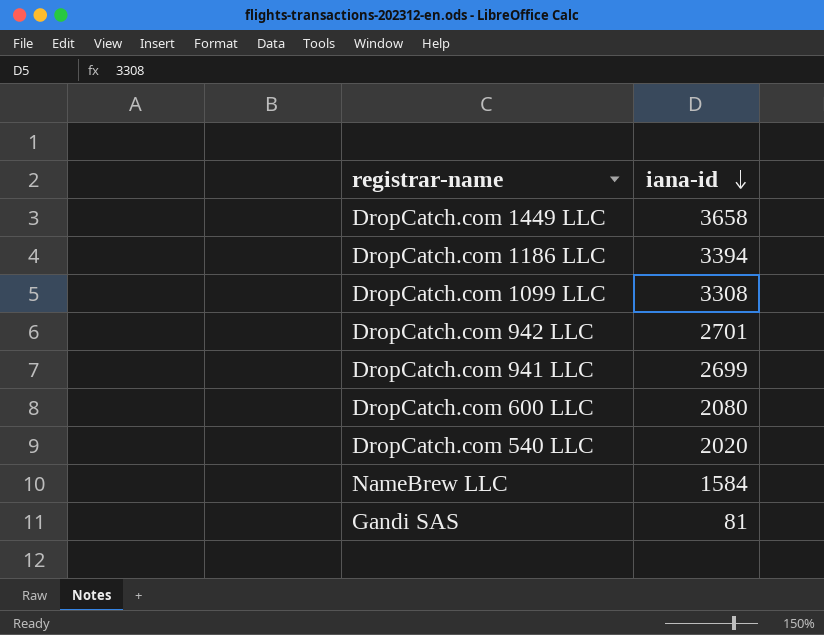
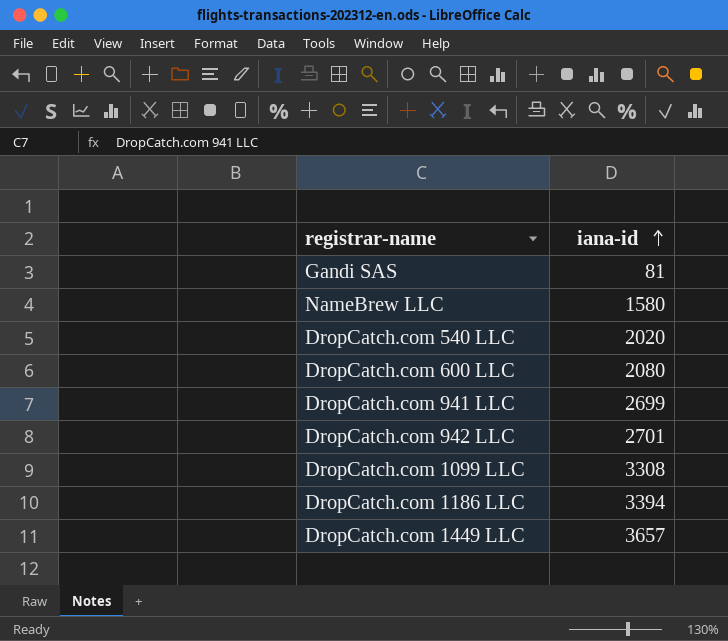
row order: iana-id descending -> iana-id ascending
NameBrew LLC | iana-id: 1584 -> 1580
DropCatch.com 1449 LLC | iana-id: 3658 -> 3657

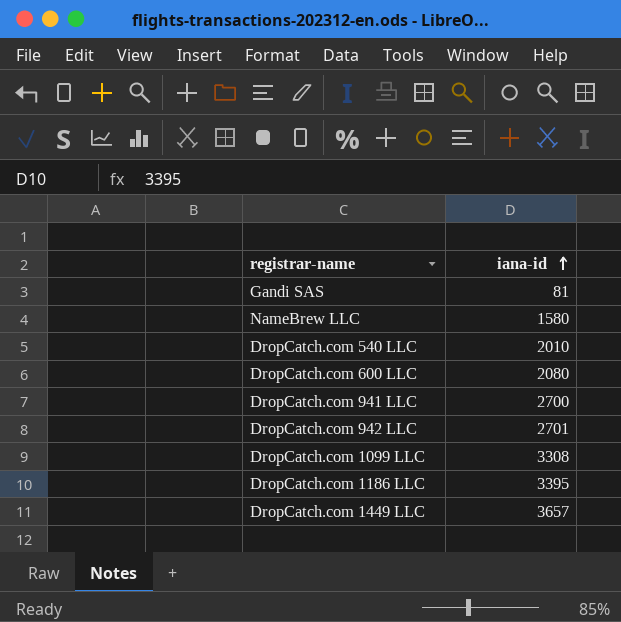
DropCatch.com 540 LLC | iana-id: 2020 -> 2010
DropCatch.com 941 LLC | iana-id: 2699 -> 2700
DropCatch.com 1186 LLC | iana-id: 3394 -> 3395

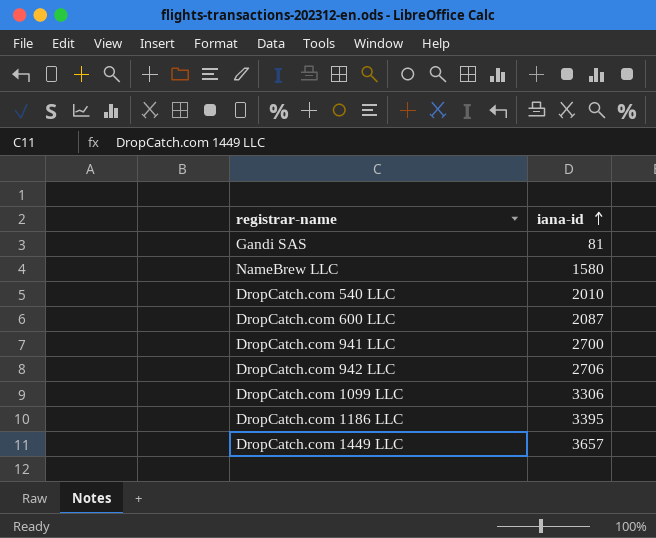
DropCatch.com 600 LLC | iana-id: 2080 -> 2087
DropCatch.com 942 LLC | iana-id: 2701 -> 2706
DropCatch.com 1099 LLC | iana-id: 3308 -> 3306

